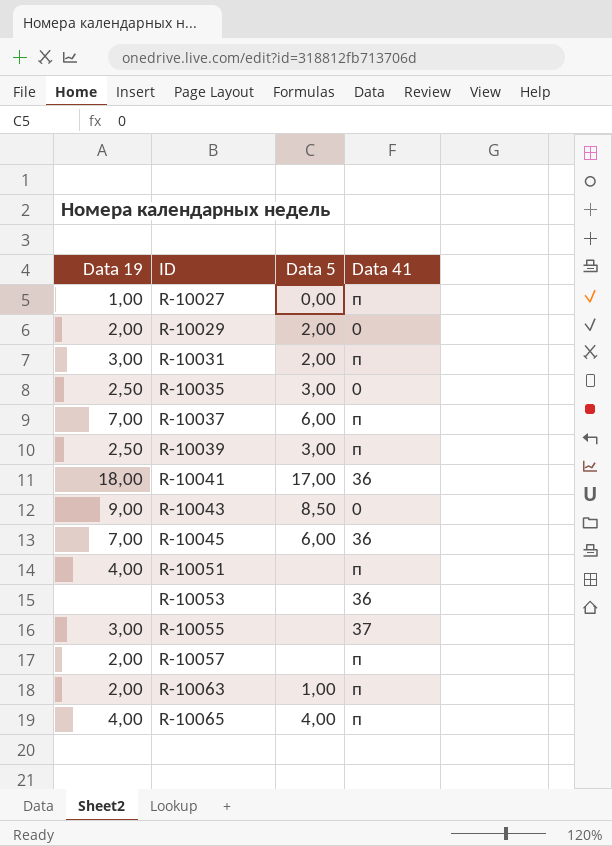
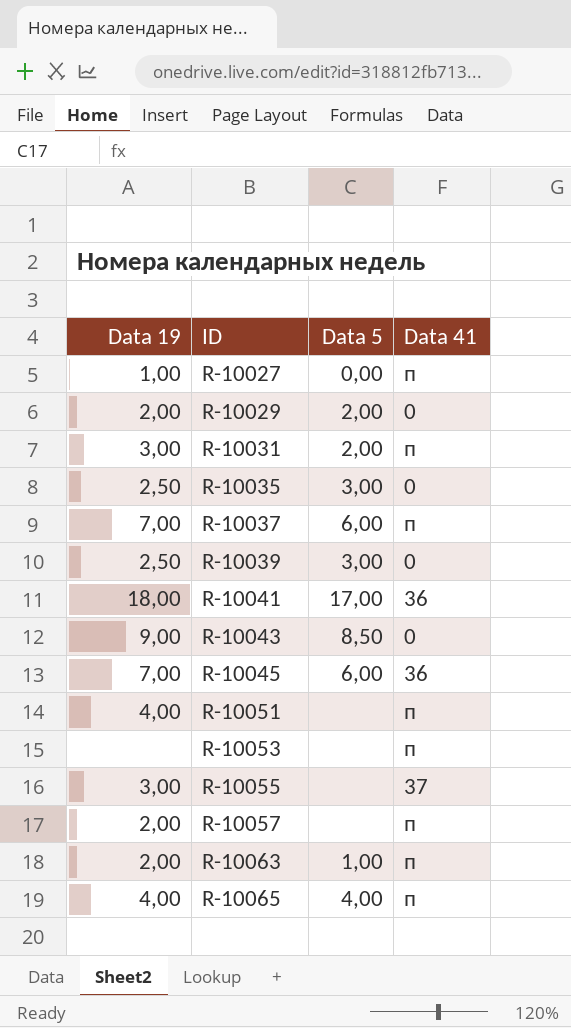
R-10039 | Data 41: п -> 0
R-10053 | Data 41: 36 -> п

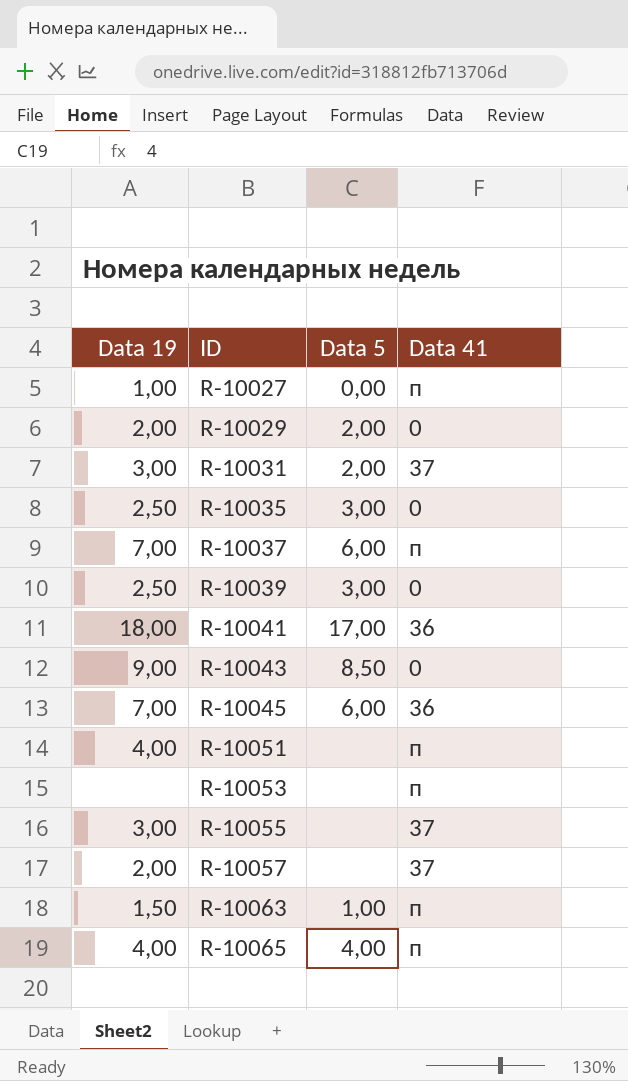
R-10031 | Data 41: п -> 37
R-10057 | Data 41: п -> 37
R-10063 | Data 19: 2,00 -> 1,50

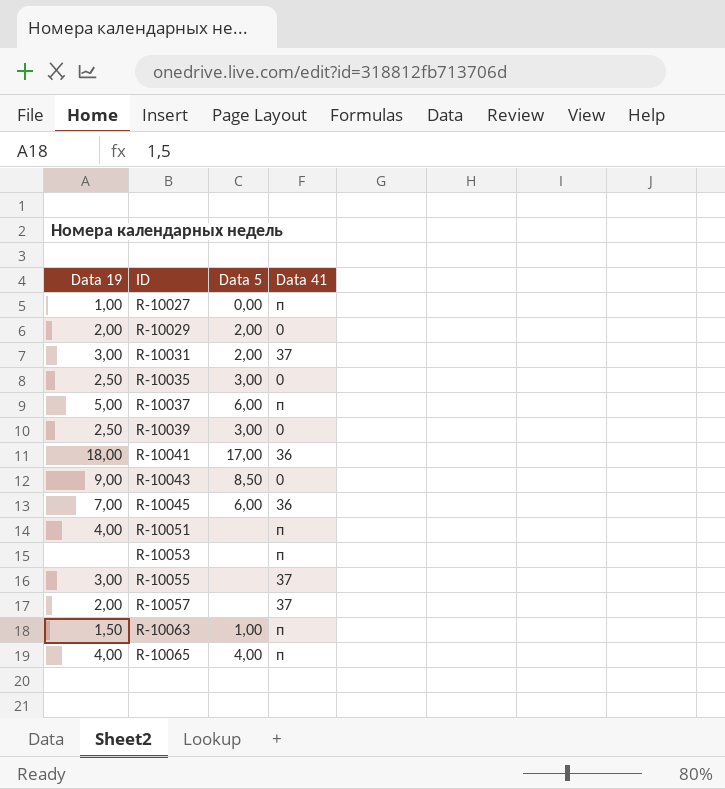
R-10037 | Data 19: 7,00 -> 5,00

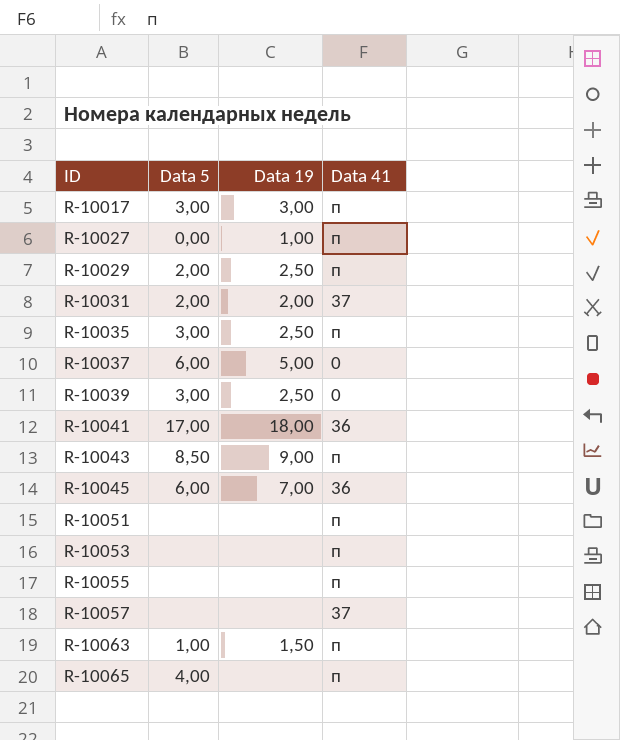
column Data 19 | position: 1 -> 3
row R-10017: none -> 3,00 | 3,00 | п
R-10029 | Data 19: 2,00 -> 2,50
R-10029 | Data 41: 0 -> п
R-10031 | Data 19: 3,00 -> 2,00
R-10035 | Data 41: 0 -> п
R-10037 | Data 41: п -> 0
R-10043 | Data 41: 0 -> п
R-10051 | Data 19: 4,00 -> none
R-10055 | Data 19: 3,00 -> none
R-10055 | Data 41: 37 -> п
R-10057 | Data 19: 2,00 -> none
R-10065 | Data 19: 4,00 -> none

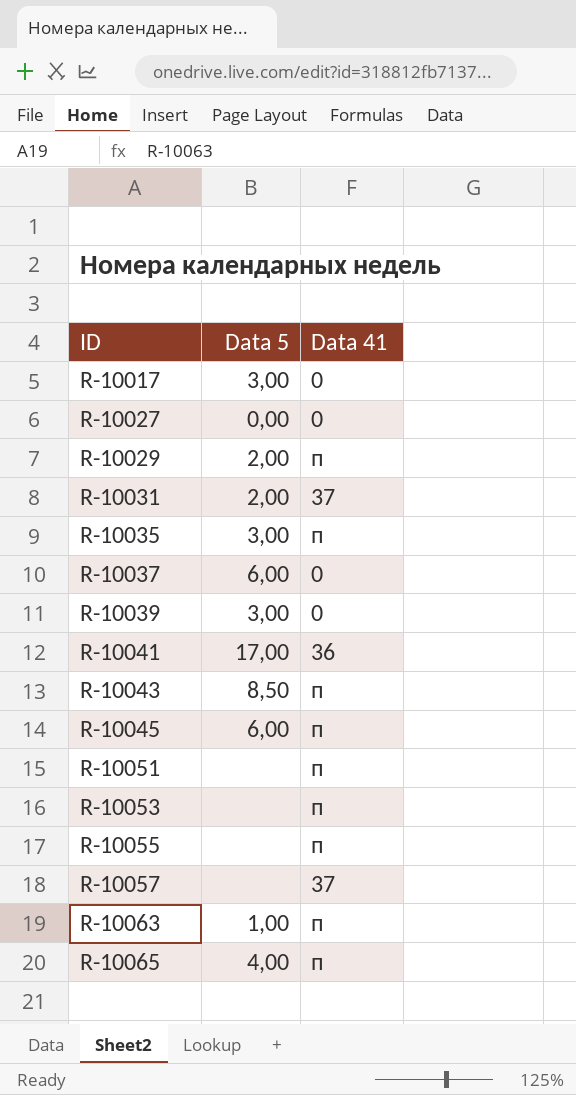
column Data 19 | position: 3 -> none
R-10017 | Data 41: п -> 0
R-10027 | Data 41: п -> 0
R-10045 | Data 41: 36 -> п

